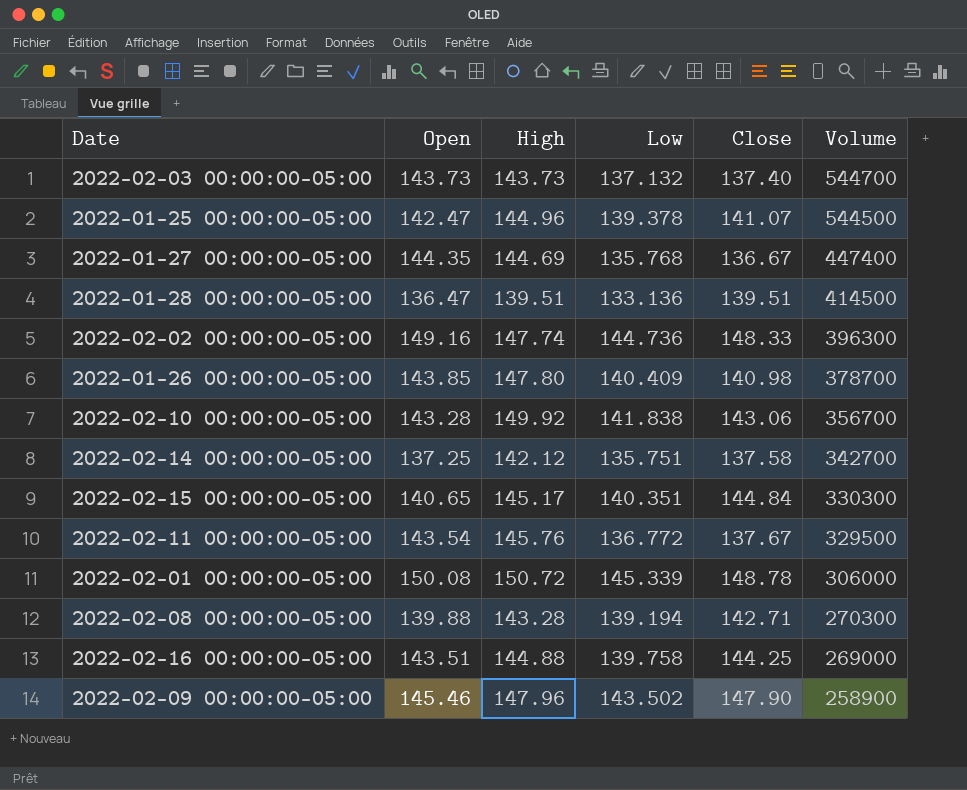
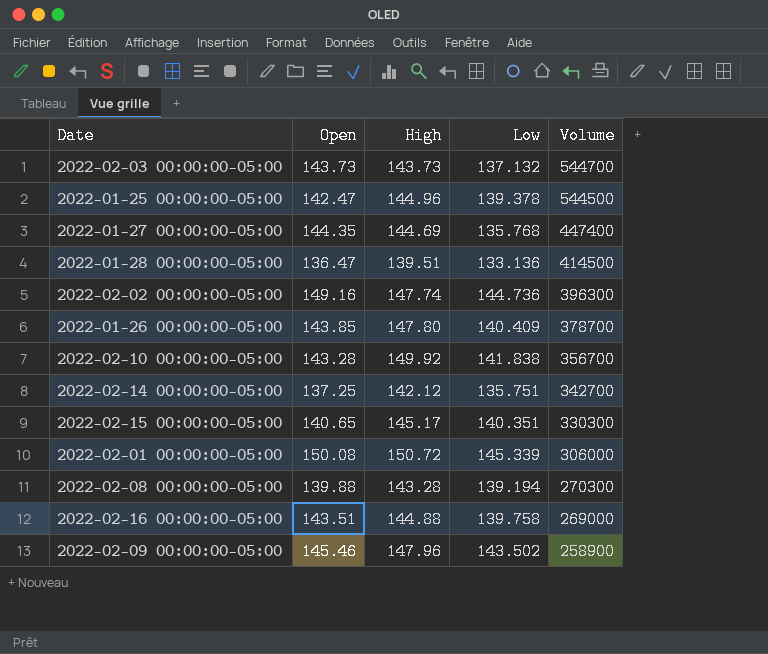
column Close | position: 5 -> none
row 2022-02-11 00:00:00-05:00: 143.54 | 145.76 | 136.772 | 137.67 | 329500 -> none

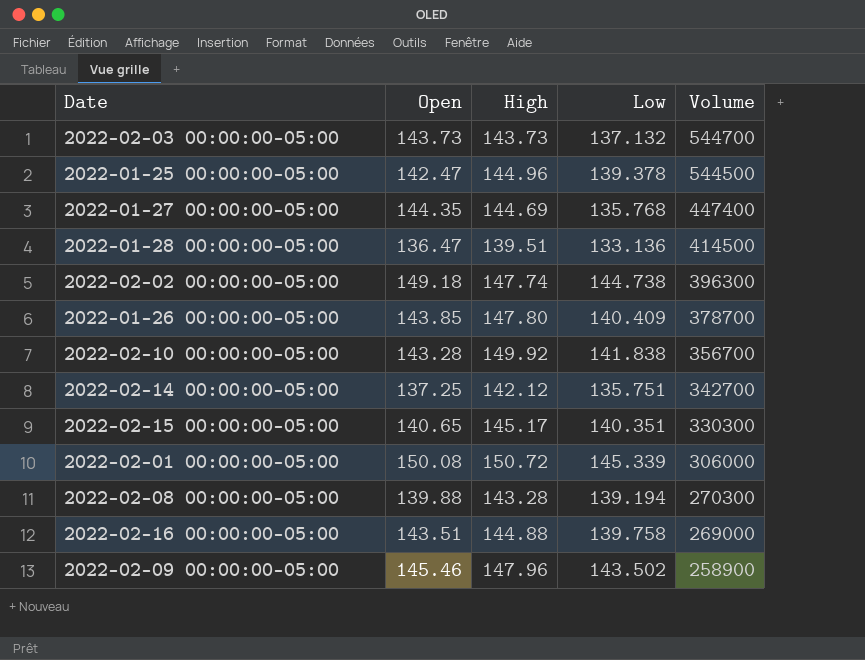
2022-02-02 00:00:00-05:00 | Open: 149.16 -> 149.18
2022-02-02 00:00:00-05:00 | Low: 144.736 -> 144.738

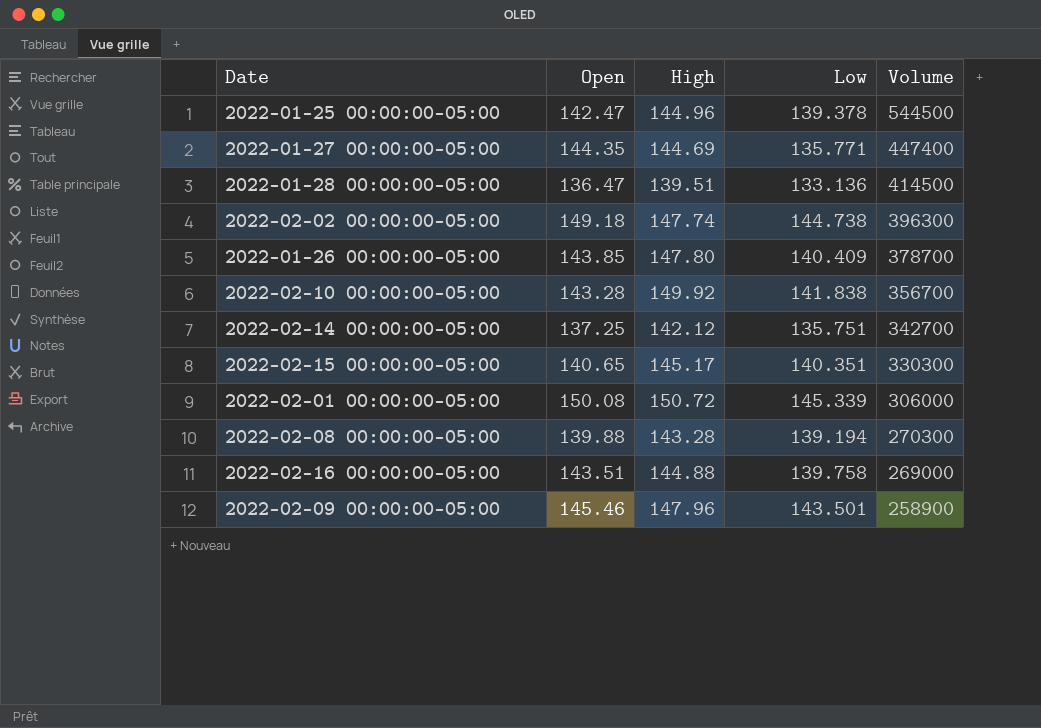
row 2022-02-03 00:00:00-05:00: 143.73 | 143.73 | 137.132 | 544700 -> none
2022-01-27 00:00:00-05:00 | Low: 135.768 -> 135.771
2022-02-09 00:00:00-05:00 | Low: 143.502 -> 143.501

